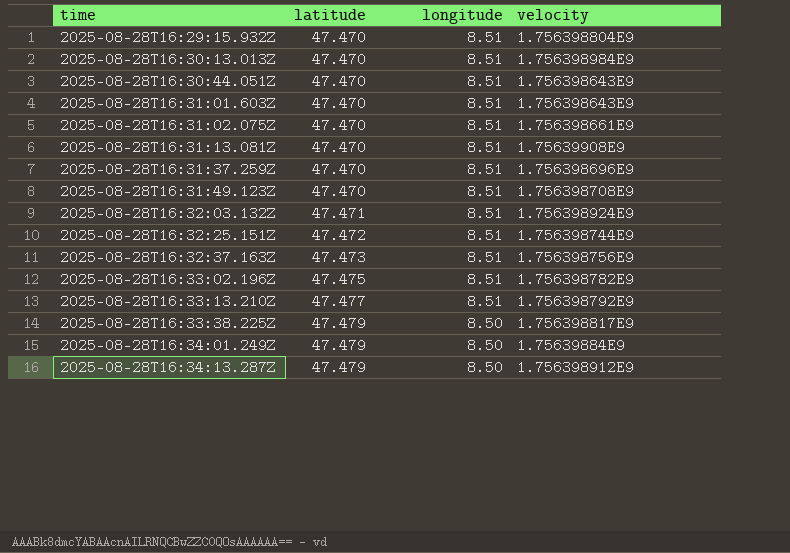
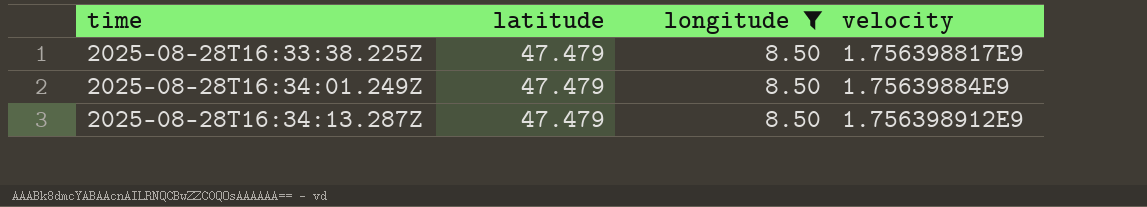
filter: none -> longitude = 8.50

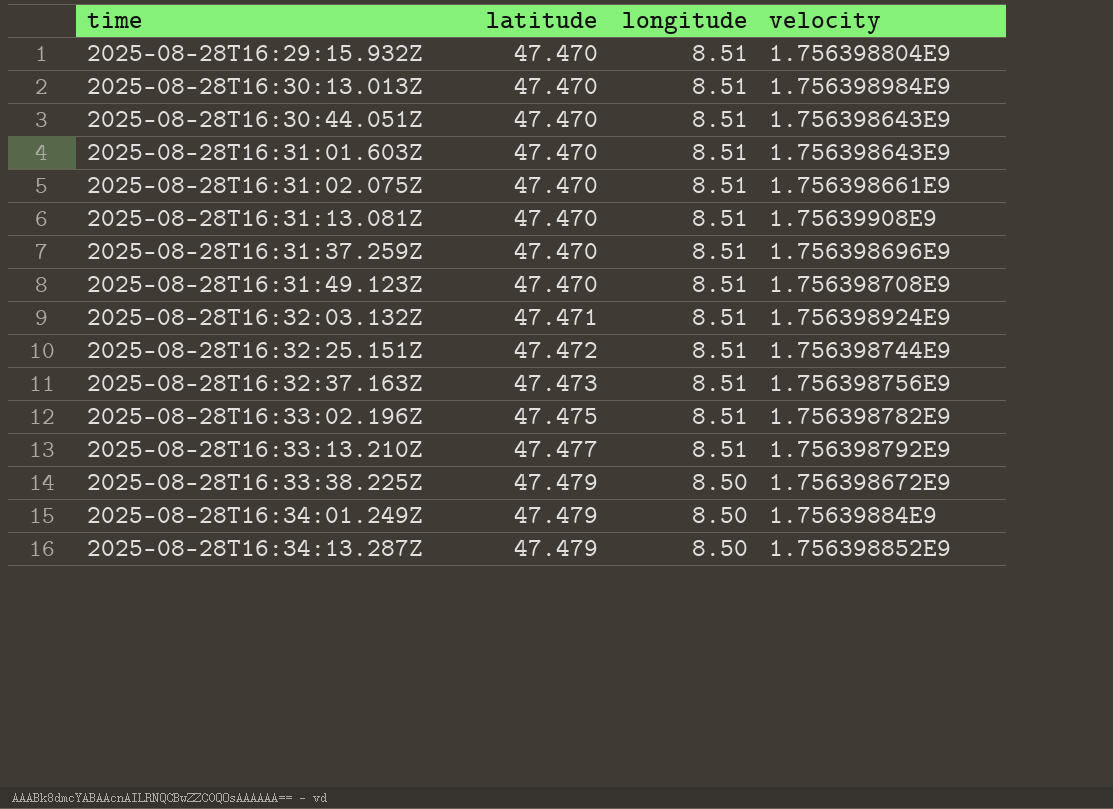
filter: longitude = 8.50 -> none
2025-08-28T16:33:38.225Z | velocity: 1.756398817E9 -> 1.756398672E9
2025-08-28T16:34:13.287Z | velocity: 1.756398912E9 -> 1.756398852E9

